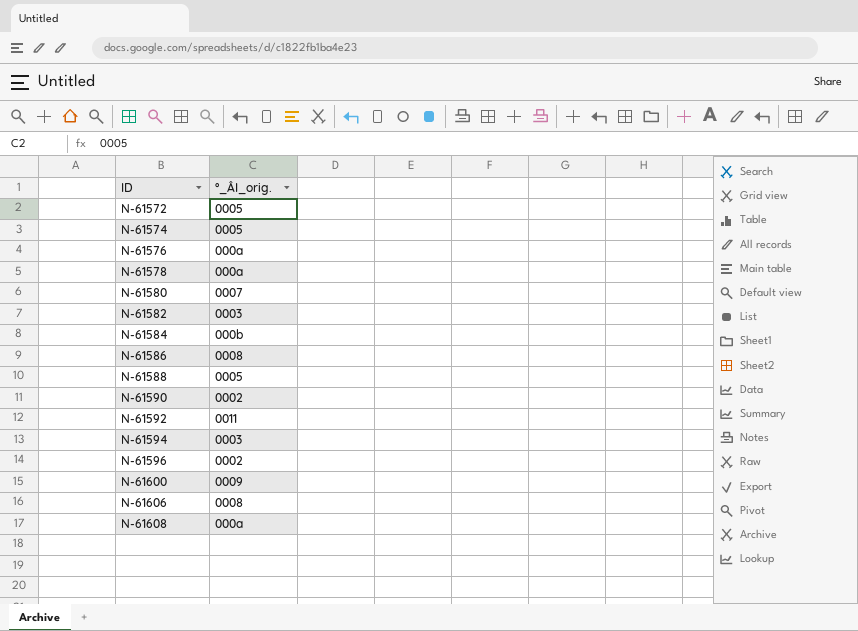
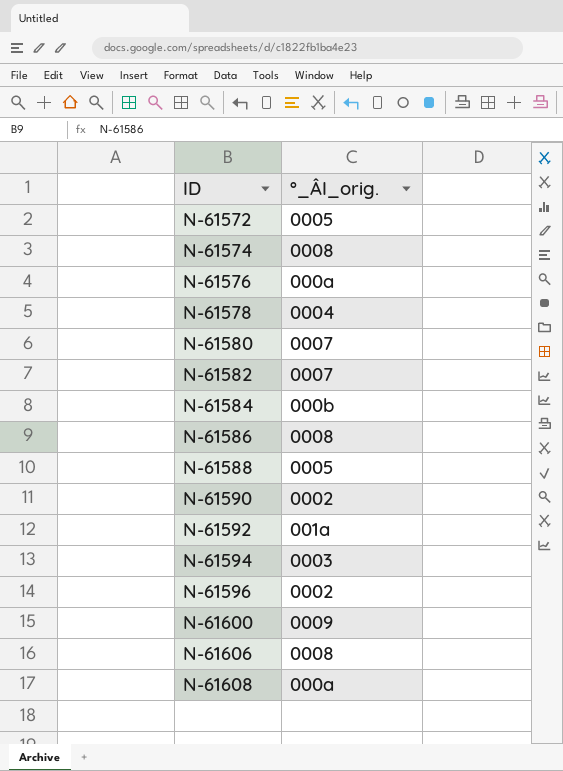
N-61574 | °_ÂI_orig.: 0005 -> 0008
N-61578 | °_ÂI_orig.: 000a -> 0004
N-61582 | °_ÂI_orig.: 0003 -> 0007
N-61592 | °_ÂI_orig.: 0011 -> 001a

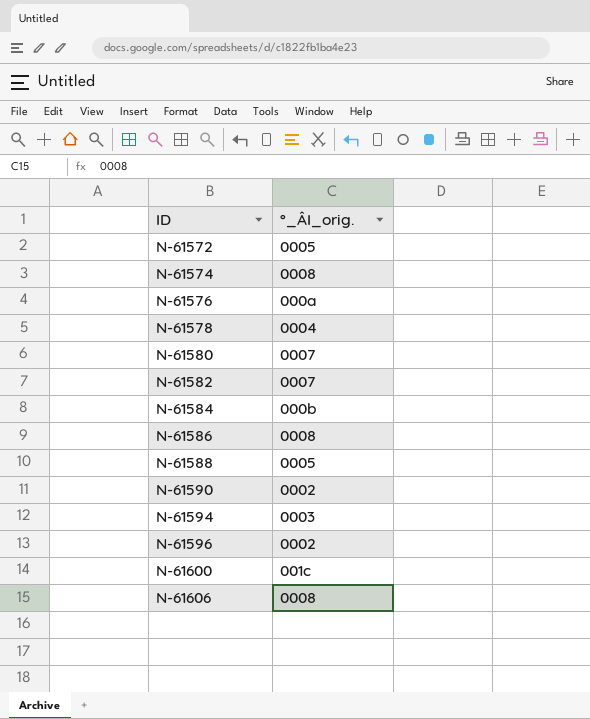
row N-61592: 001a -> none
row N-61608: 000a -> none
N-61600 | °_ÂI_orig.: 0009 -> 001c

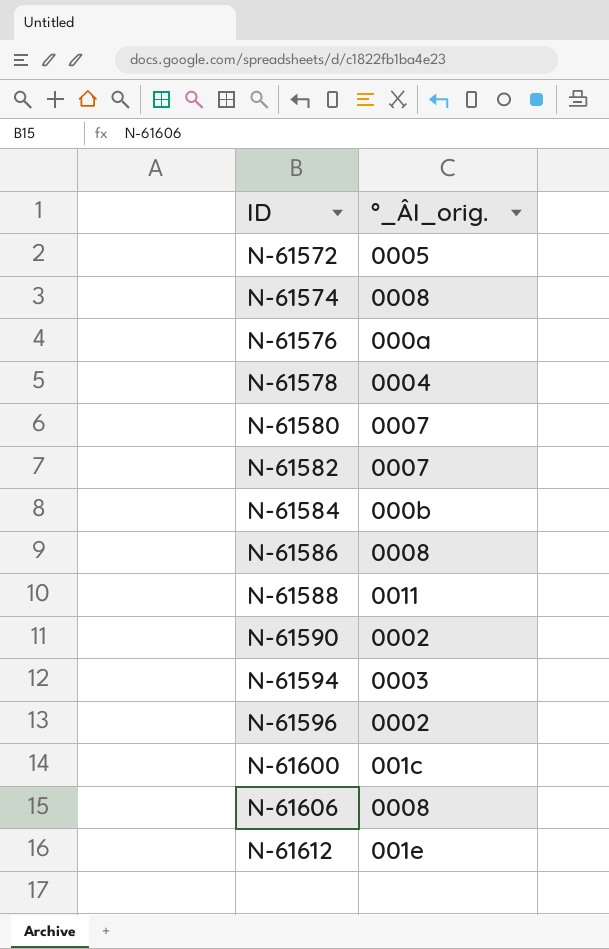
N-61588 | °_ÂI_orig.: 0005 -> 0011
row N-61612: none -> 001e

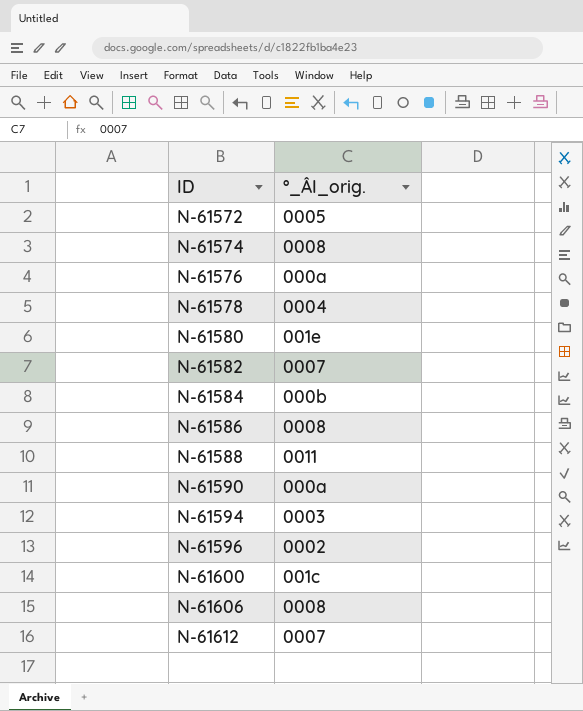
N-61580 | °_ÂI_orig.: 0007 -> 001e
N-61590 | °_ÂI_orig.: 0002 -> 000a
N-61612 | °_ÂI_orig.: 001e -> 0007

